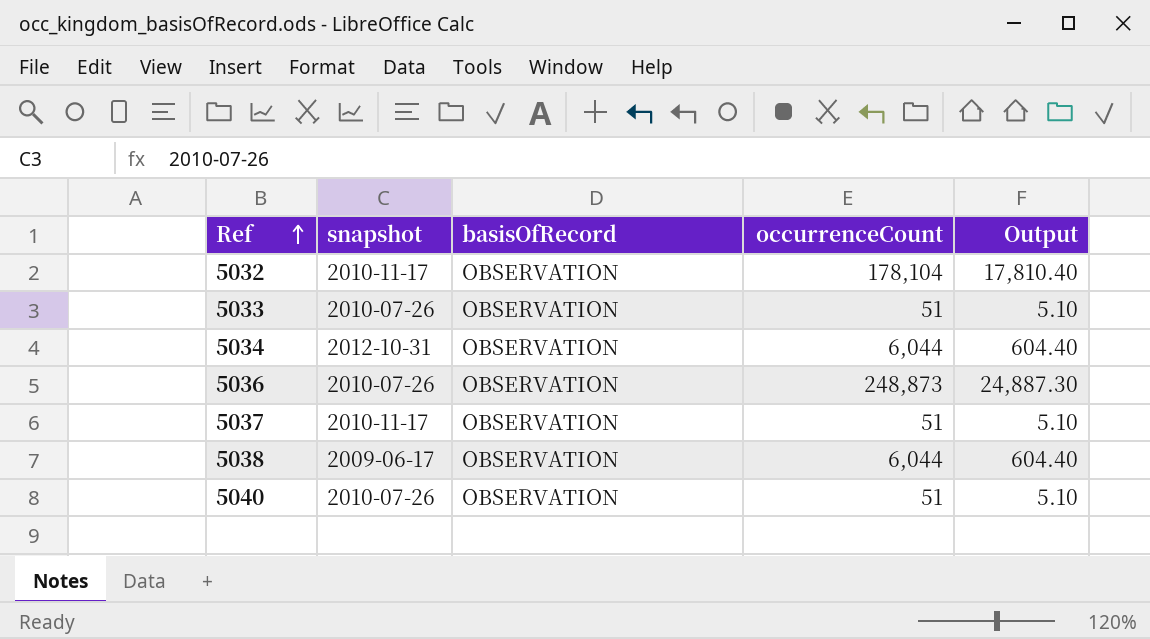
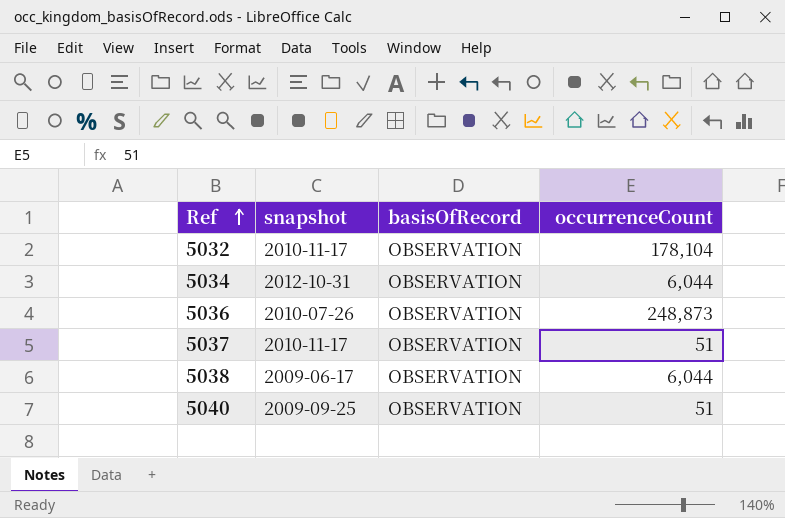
column Output | formula: [occurrenceCount] * 0.1 -> none
row 5033: 2010-07-26 | OBSERVATION | 51 | 5.10 -> none
5040 | snapshot: 2010-07-26 -> 2009-09-25

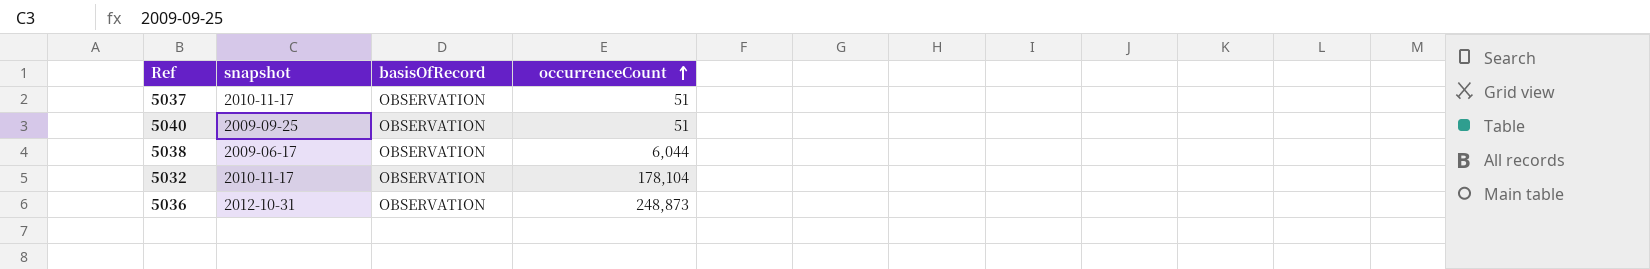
row order: Ref ascending -> occurrenceCount ascending
row 5034: 2012-10-31 | OBSERVATION | 6,044 -> none
5036 | snapshot: 2010-07-26 -> 2012-10-31

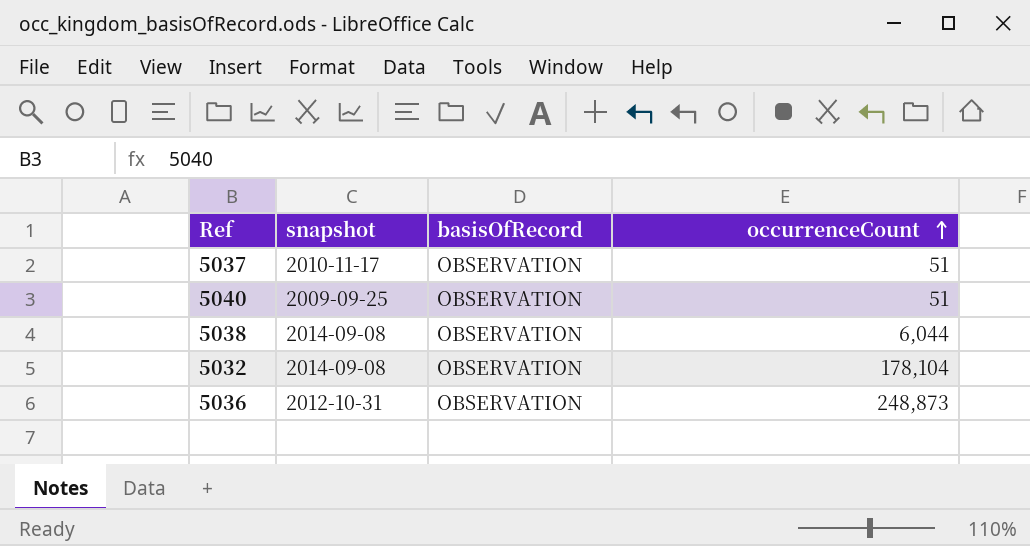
5038 | snapshot: 2009-06-17 -> 2014-09-08
5032 | snapshot: 2010-11-17 -> 2014-09-08

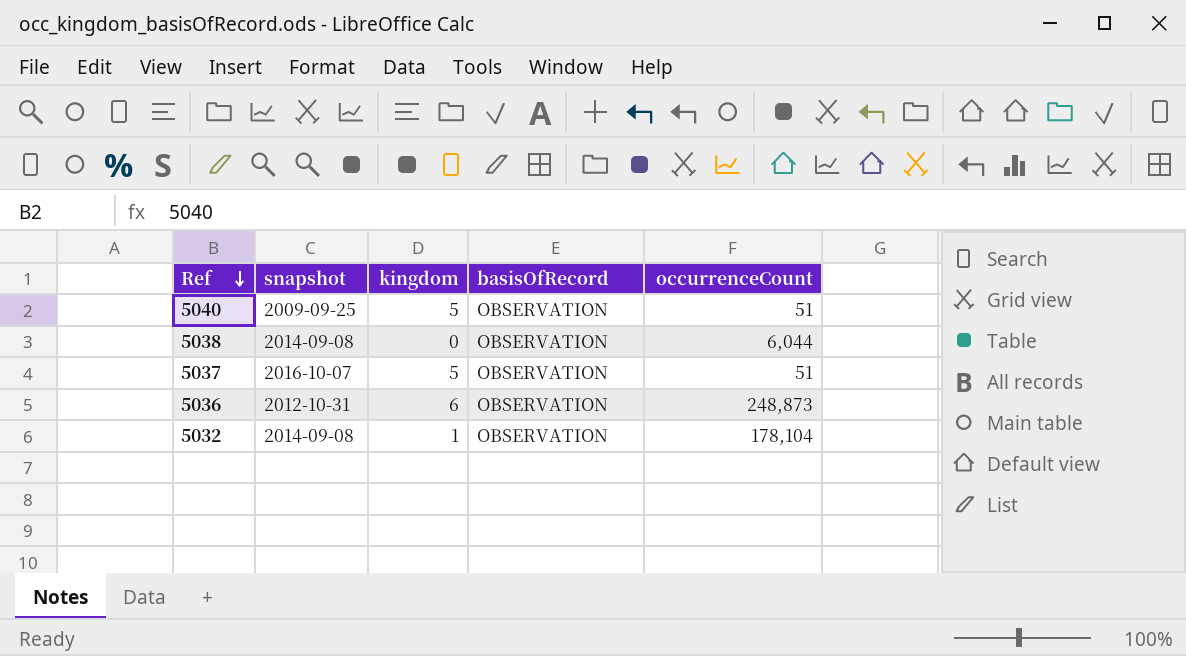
row order: occurrenceCount ascending -> Ref descending
column kingdom | position: none -> 3
5037 | snapshot: 2010-11-17 -> 2016-10-07

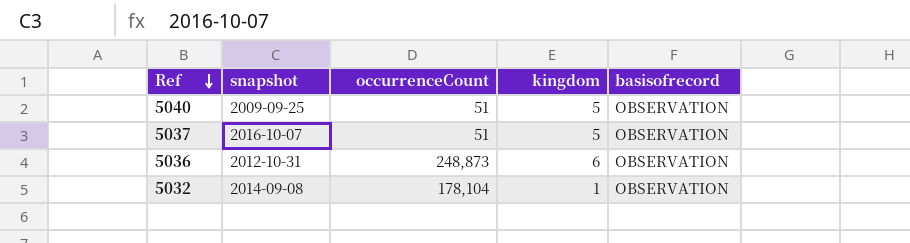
column occurrenceCount | position: 5 -> 3
column name: basisOfRecord -> basisofrecord
row 5038: 2014-09-08 | 0 | OBSERVATION | 6,044 -> none

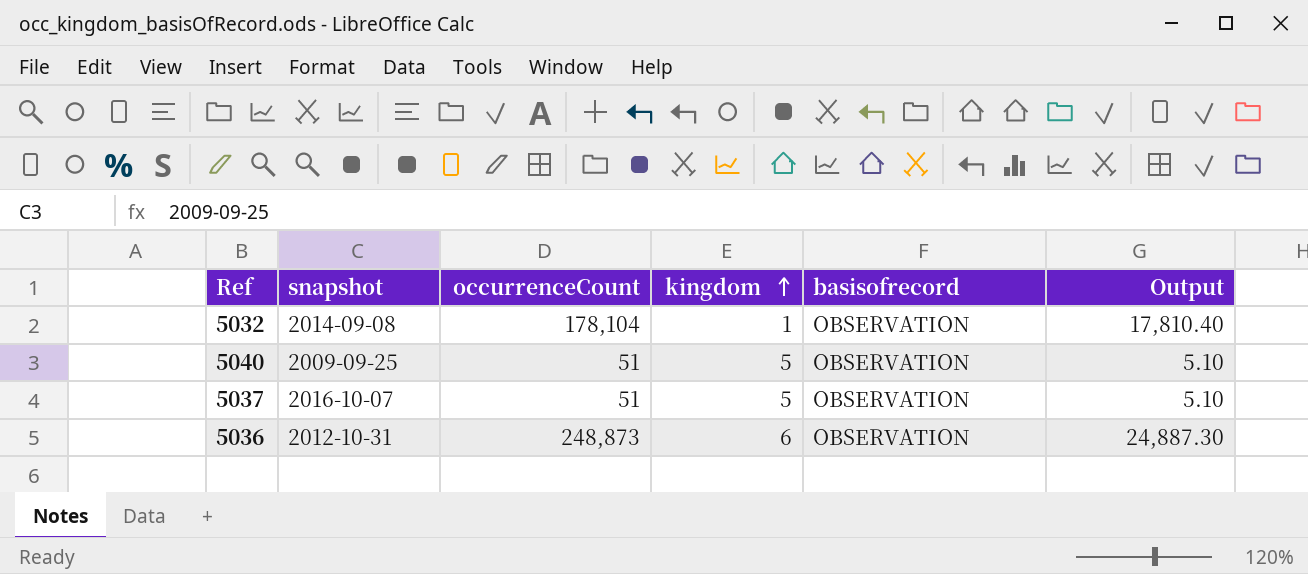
row order: Ref descending -> kingdom ascending
column Output | formula: none -> [occurrenceCount] * 0.1

